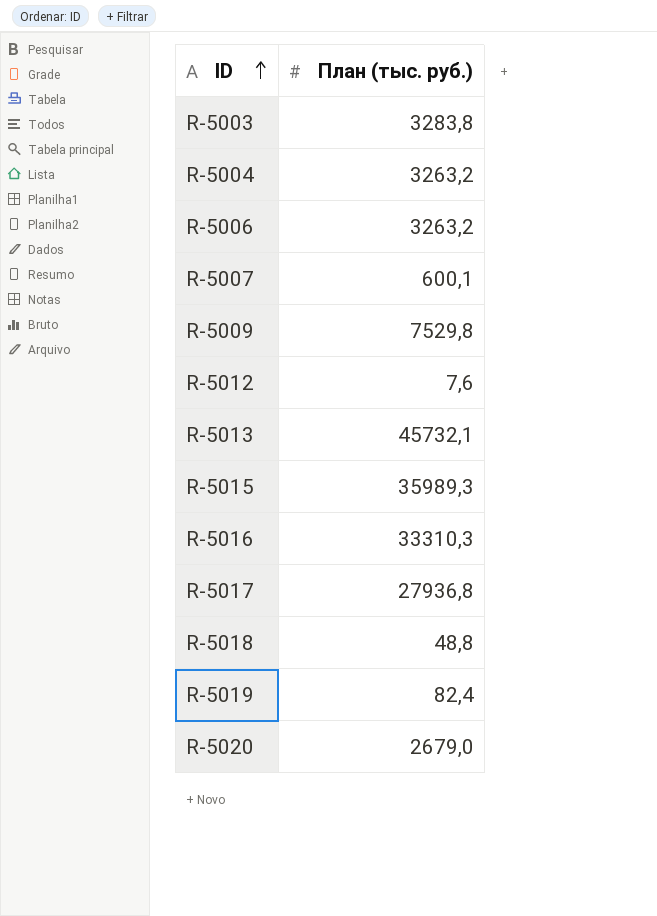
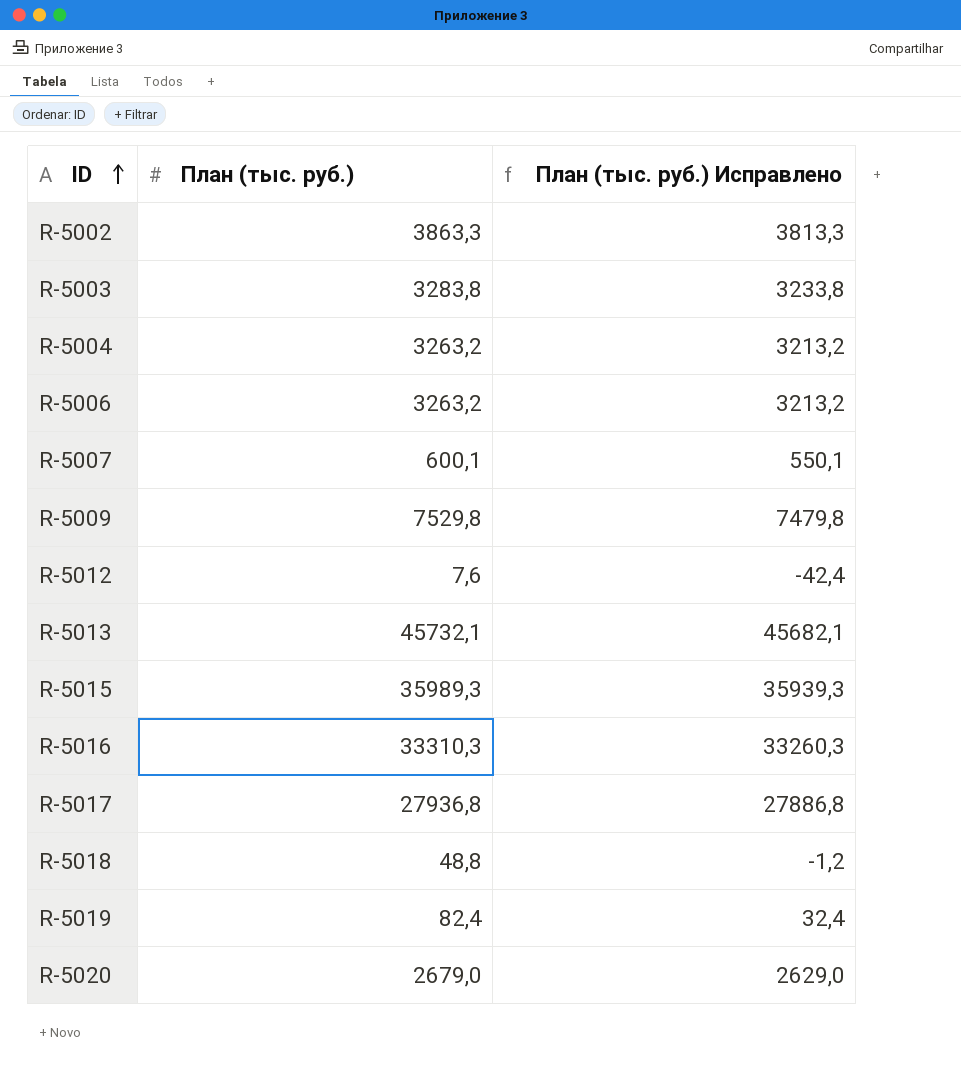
column План (тыс. руб.) Исправлено | formula: none -> [План (тыс. руб.)] - 50
row R-5002: none -> 3863,3 | 3813,3

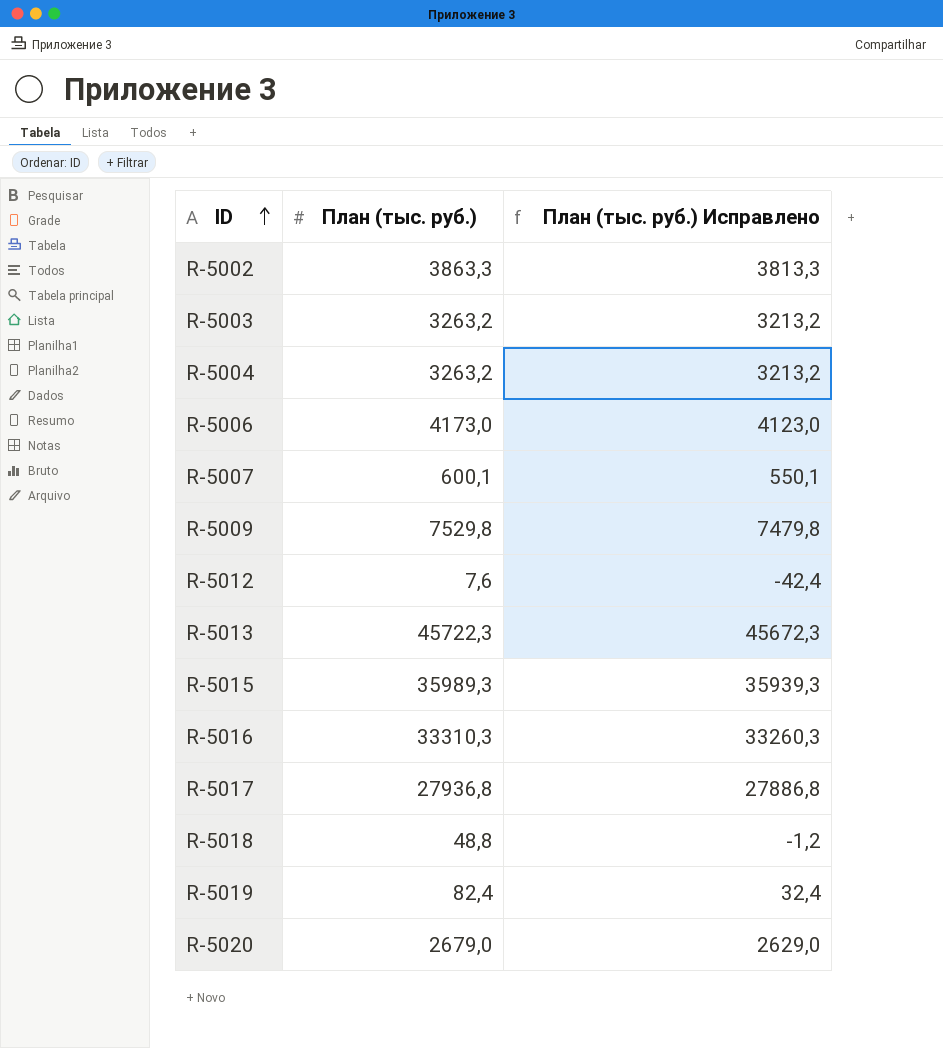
R-5003 | План (тыс. руб.): 3283,8 -> 3263,2
R-5003 | План (тыс. руб.) Исправлено: 3233,8 -> 3213,2
R-5006 | План (тыс. руб.): 3263,2 -> 4173,0
R-5006 | План (тыс. руб.) Исправлено: 3213,2 -> 4123,0
R-5013 | План (тыс. руб.): 45732,1 -> 45722,3
R-5013 | План (тыс. руб.) Исправлено: 45682,1 -> 45672,3

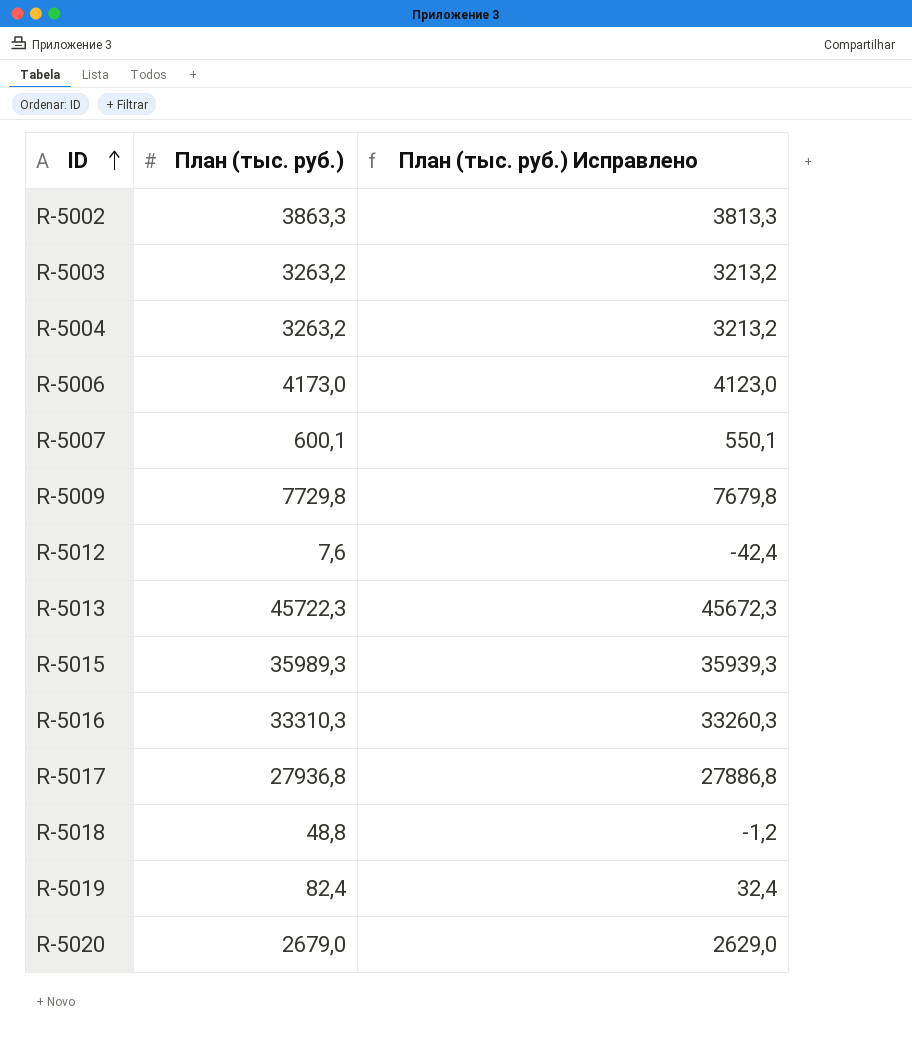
R-5009 | План (тыс. руб.): 7529,8 -> 7729,8
R-5009 | План (тыс. руб.) Исправлено: 7479,8 -> 7679,8

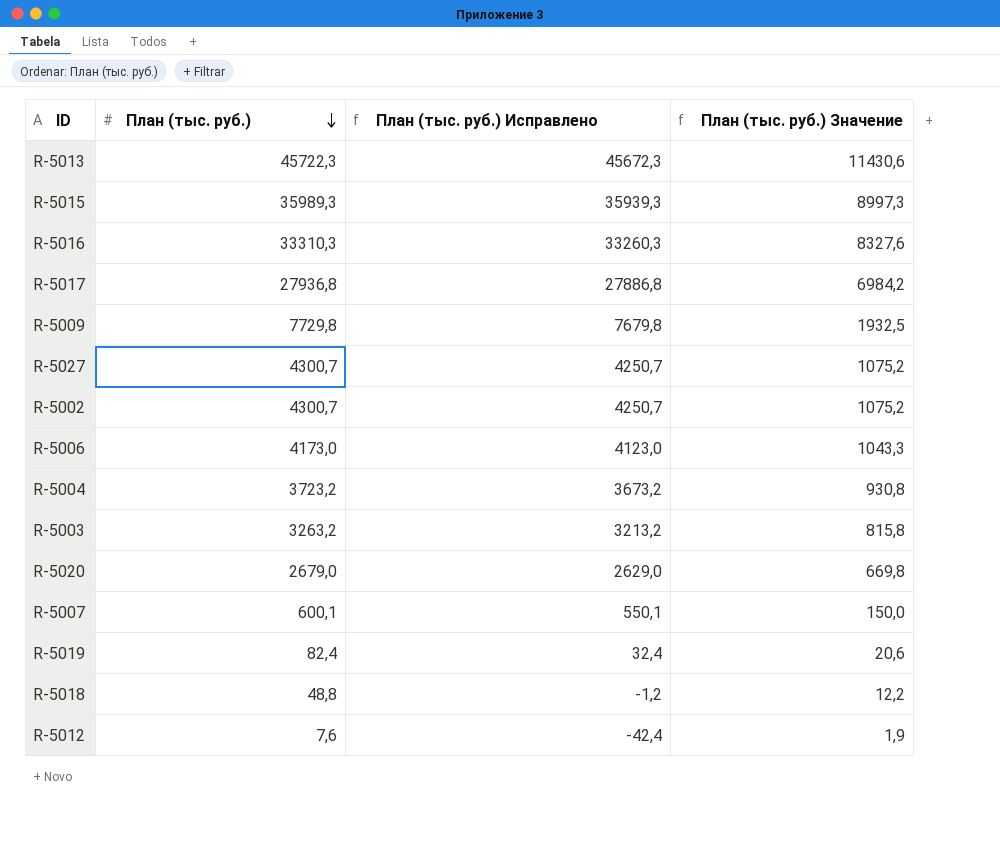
row order: ID ascending -> План (тыс. руб.) descending
column План (тыс. руб.) Значение | formula: none -> [План (тыс. руб.)] * 0,25
row R-5027: none -> 4300,7 | 4250,7 | 1075,2
R-5002 | План (тыс. руб.): 3863,3 -> 4300,7
R-5002 | План (тыс. руб.) Исправлено: 3813,3 -> 4250,7
R-5004 | План (тыс. руб.): 3263,2 -> 3723,2
R-5004 | План (тыс. руб.) Исправлено: 3213,2 -> 3673,2

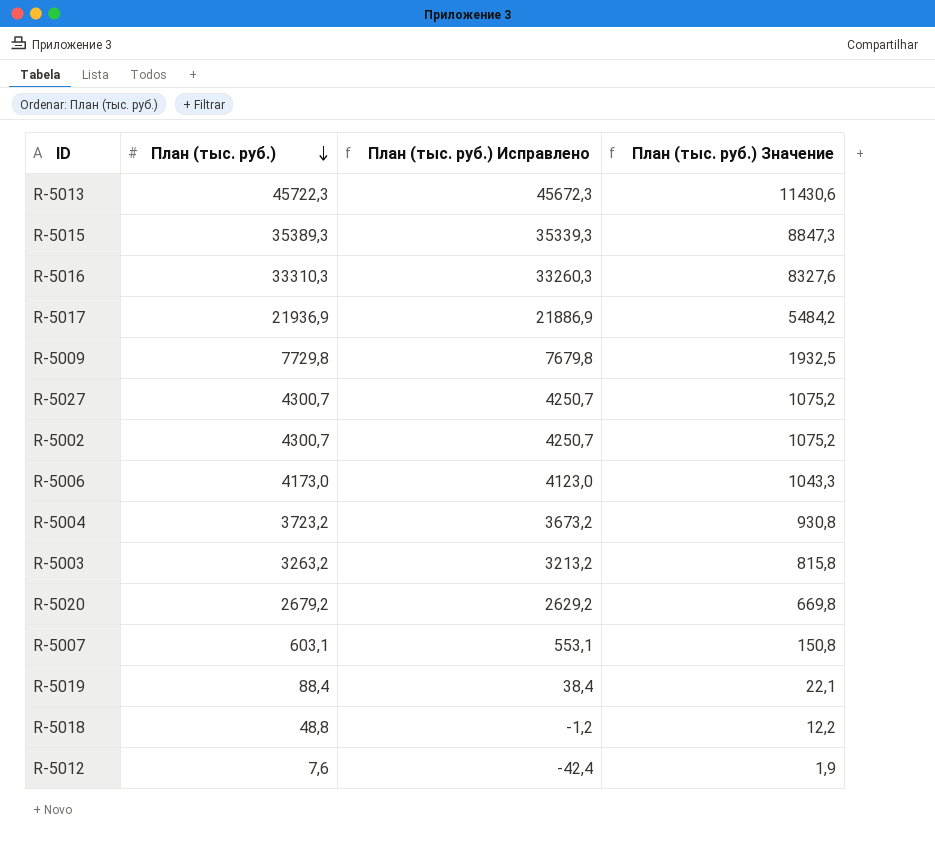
R-5015 | План (тыс. руб.): 35989,3 -> 35389,3
R-5015 | План (тыс. руб.) Исправлено: 35939,3 -> 35339,3
R-5015 | План (тыс. руб.) Значение: 8997,3 -> 8847,3
R-5017 | План (тыс. руб.): 27936,8 -> 21936,9
R-5017 | План (тыс. руб.) Исправлено: 27886,8 -> 21886,9
R-5017 | План (тыс. руб.) Значение: 6984,2 -> 5484,2
R-5020 | План (тыс. руб.): 2679,0 -> 2679,2
R-5020 | План (тыс. руб.) Исправлено: 2629,0 -> 2629,2
R-5007 | План (тыс. руб.): 600,1 -> 603,1
R-5007 | План (тыс. руб.) Исправлено: 550,1 -> 553,1
R-5007 | План (тыс. руб.) Значение: 150,0 -> 150,8
R-5019 | План (тыс. руб.): 82,4 -> 88,4
R-5019 | План (тыс. руб.) Исправлено: 32,4 -> 38,4
R-5019 | План (тыс. руб.) Значение: 20,6 -> 22,1

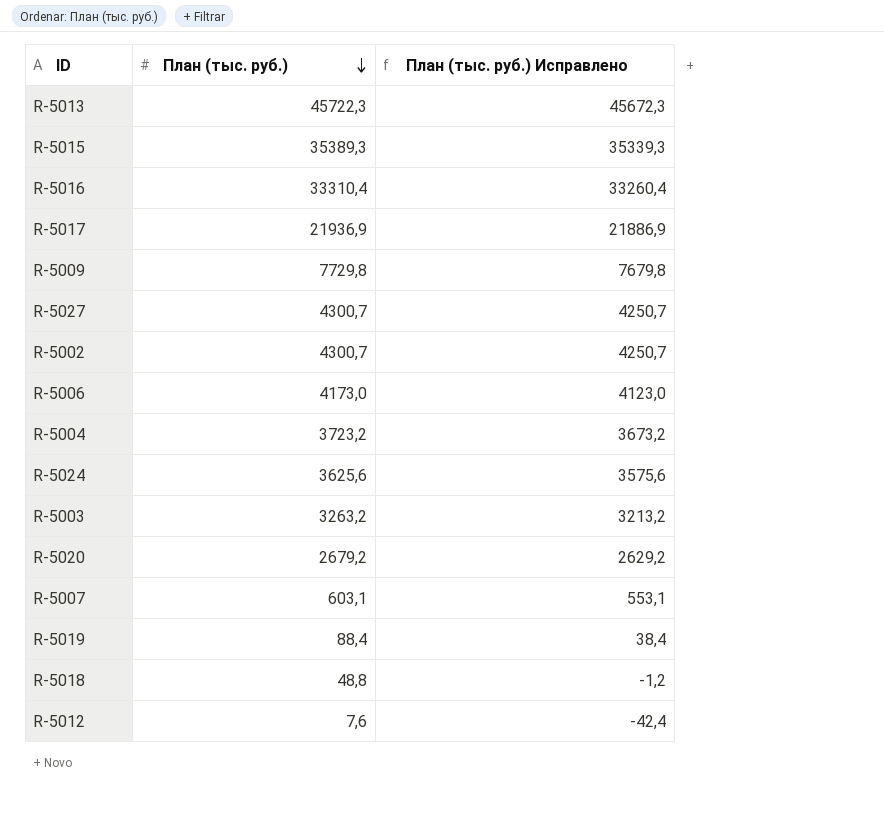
column План (тыс. руб.) Значение | formula: [План (тыс. руб.)] * 0,25 -> none
R-5016 | План (тыс. руб.): 33310,3 -> 33310,4
R-5016 | План (тыс. руб.) Исправлено: 33260,3 -> 33260,4
row R-5024: none -> 3625,6 | 3575,6

